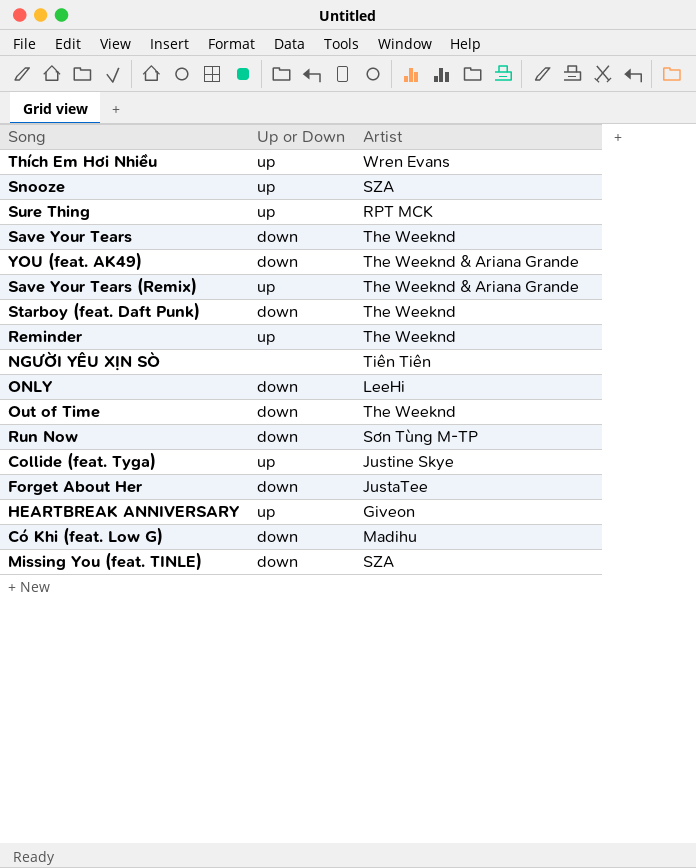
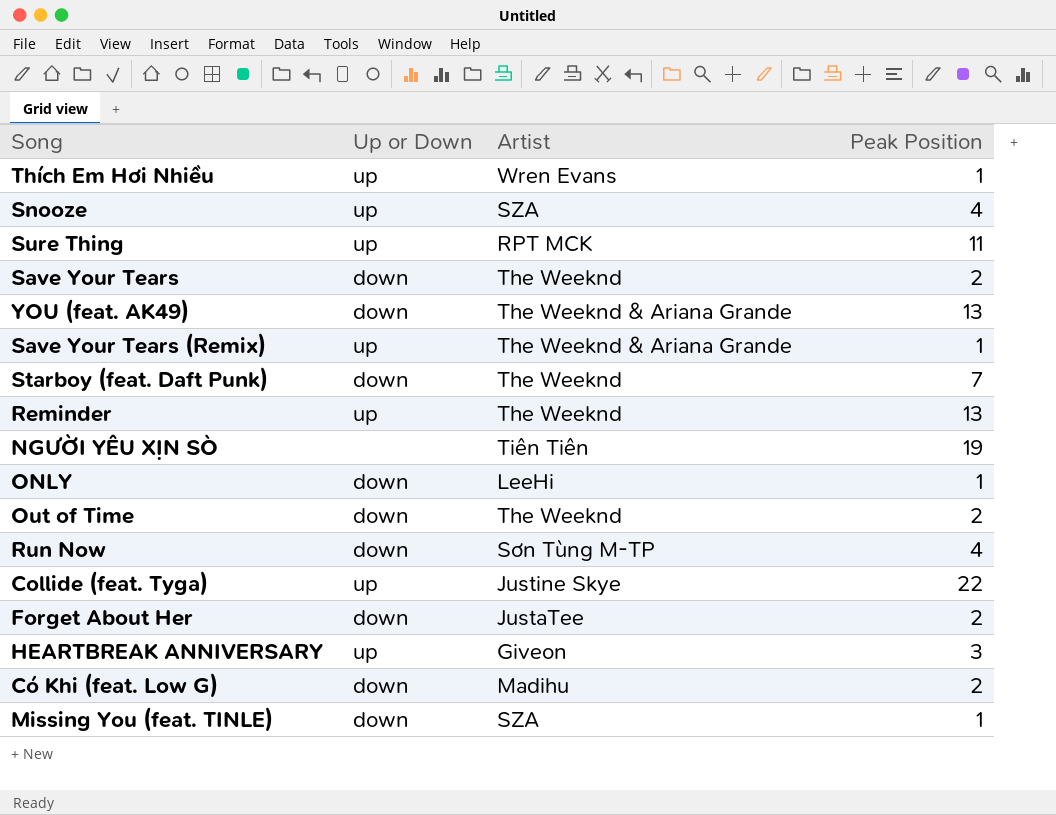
column Peak Position | position: none -> 4

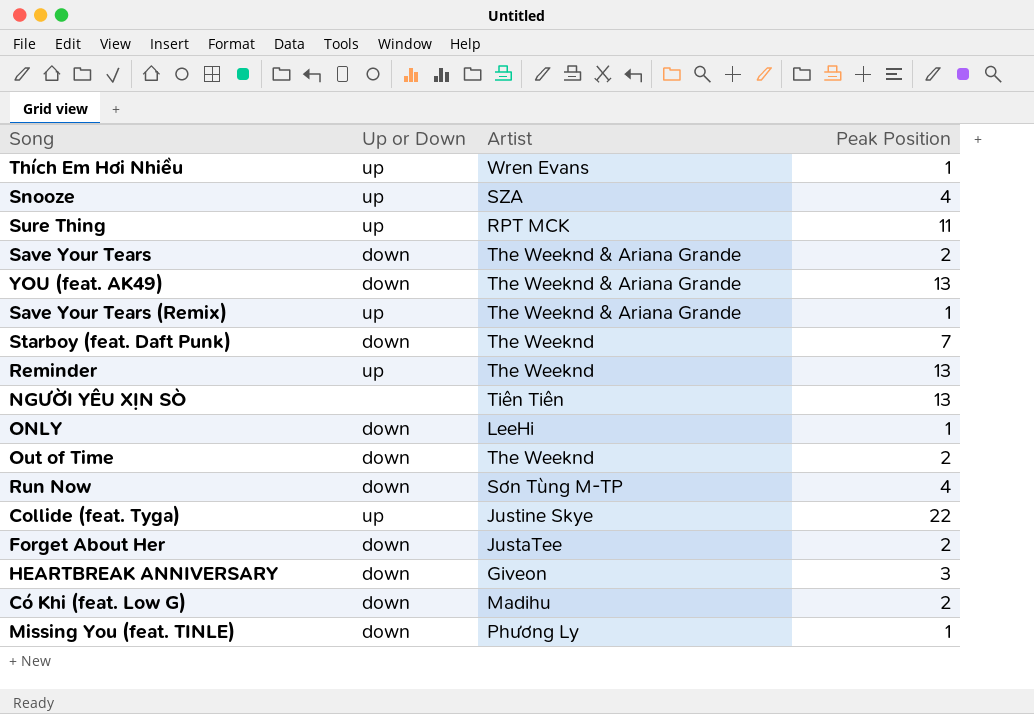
Save Your Tears | Artist: The Weeknd -> The Weeknd & Ariana Grande
NGƯỜI YÊU XỊN SÒ | Peak Position: 19 -> 13
HEARTBREAK ANNIVERSARY | Up or Down: up -> down
Missing You (feat. TINLE) | Artist: SZA -> Phương Ly

